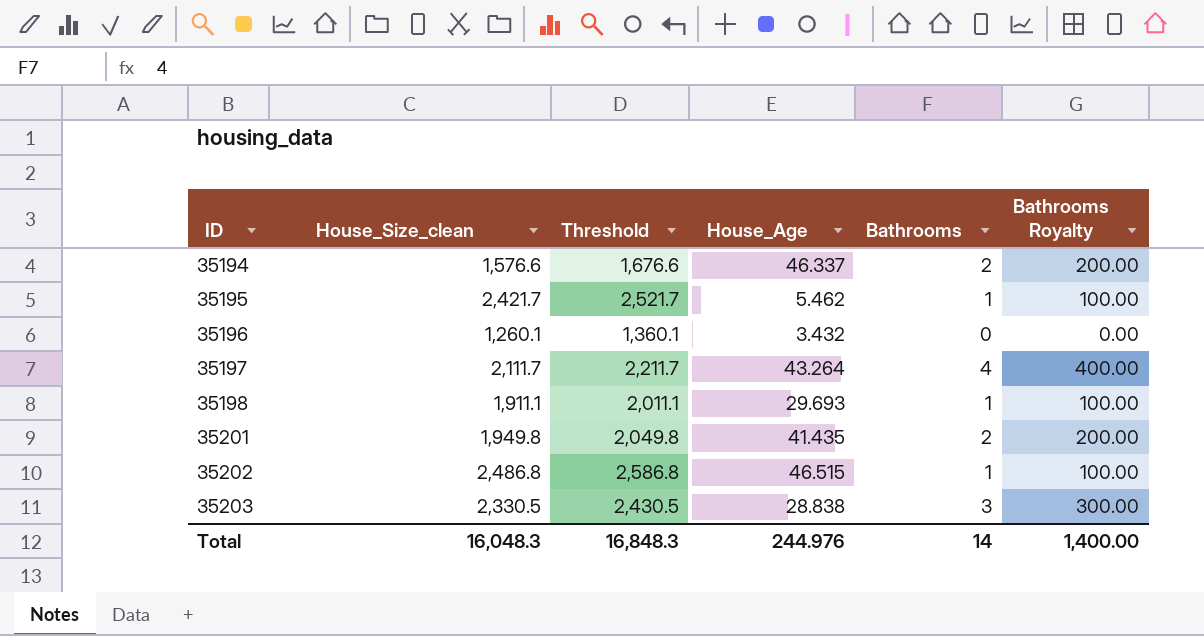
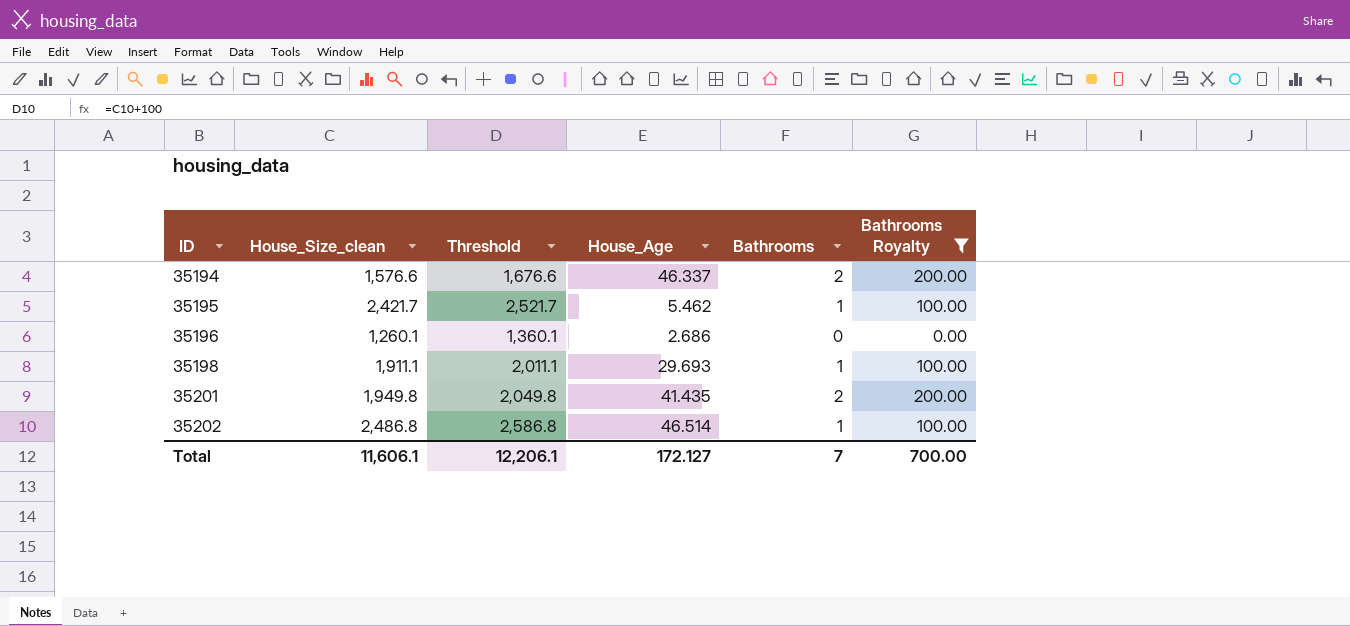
filter: none -> Bathrooms Royalty <= 200.00
35196 | House_Age: 3.432 -> 2.686
35202 | House_Age: 46.515 -> 46.514
Total | House_Size_clean: 16,048.3 -> 11,606.1
Total | Threshold: 16,848.3 -> 12,206.1
Total | House_Age: 244.976 -> 172.127
Total | Bathrooms: 14 -> 7
Total | Bathrooms Royalty: 1,400.00 -> 700.00

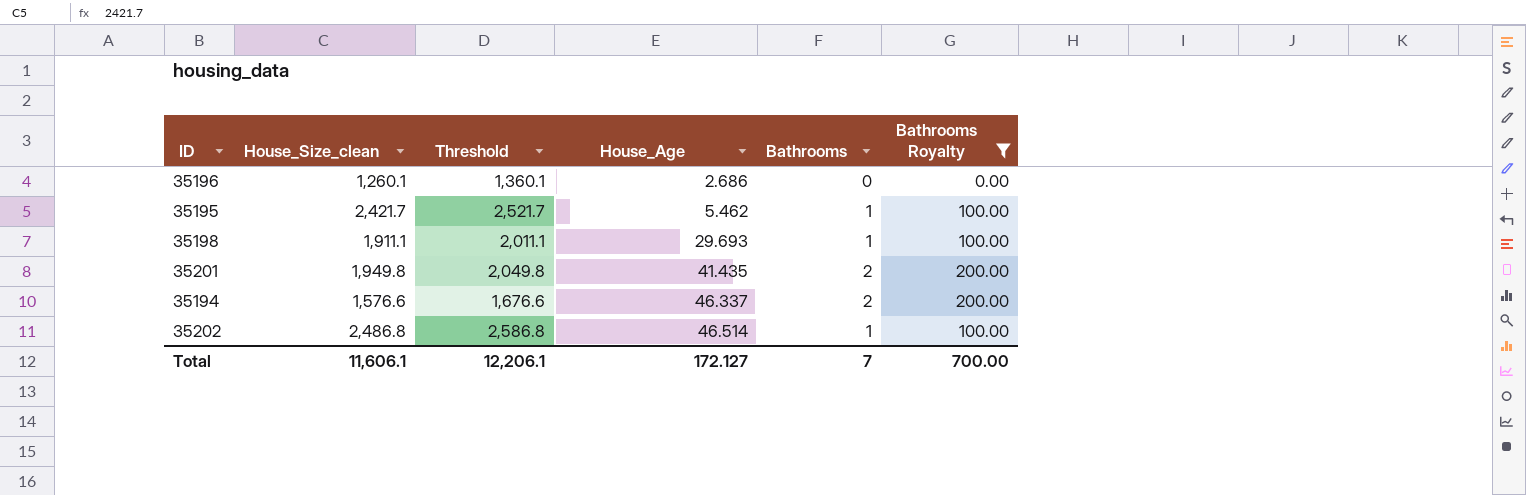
row order: ID ascending -> House_Age ascending

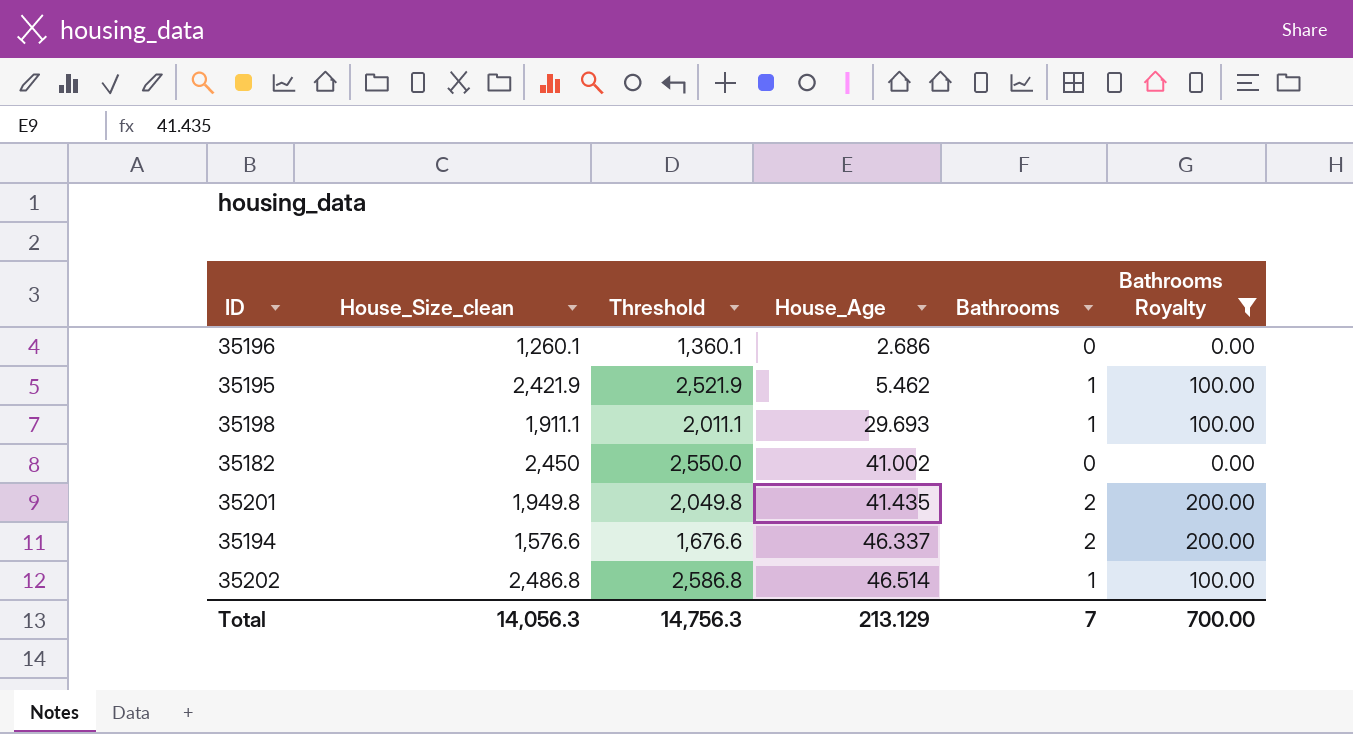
35195 | House_Size_clean: 2,421.7 -> 2,421.9
35195 | Threshold: 2,521.7 -> 2,521.9
row 35182: none -> 2,450 | 2,550.0 | 41.002 | 0 | 0.00
Total | House_Size_clean: 11,606.1 -> 14,056.3
Total | Threshold: 12,206.1 -> 14,756.3
Total | House_Age: 172.127 -> 213.129

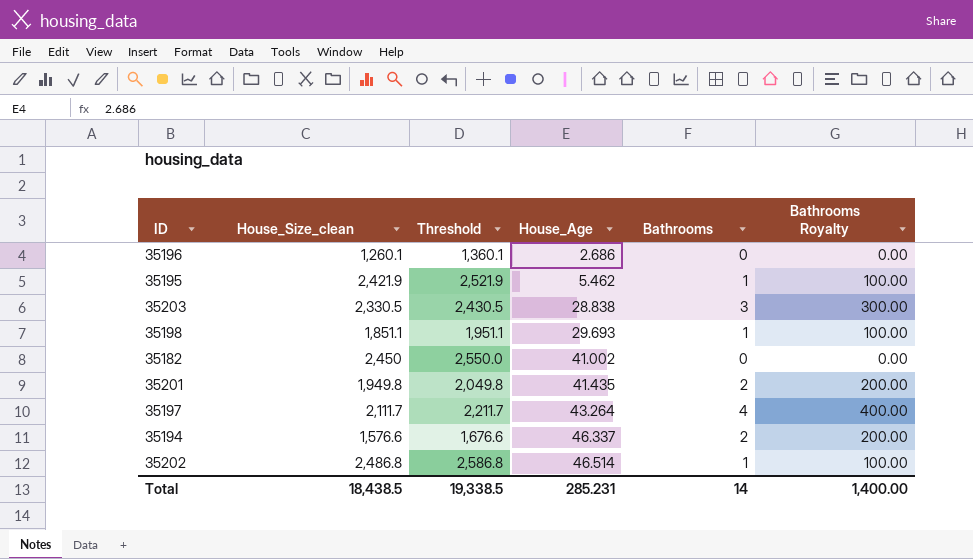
filter: Bathrooms Royalty <= 200.00 -> none
35198 | House_Size_clean: 1,911.1 -> 1,851.1
35198 | Threshold: 2,011.1 -> 1,951.1
Total | House_Size_clean: 14,056.3 -> 18,438.5
Total | Threshold: 14,756.3 -> 19,338.5
Total | House_Age: 213.129 -> 285.231
Total | Bathrooms: 7 -> 14
Total | Bathrooms Royalty: 700.00 -> 1,400.00

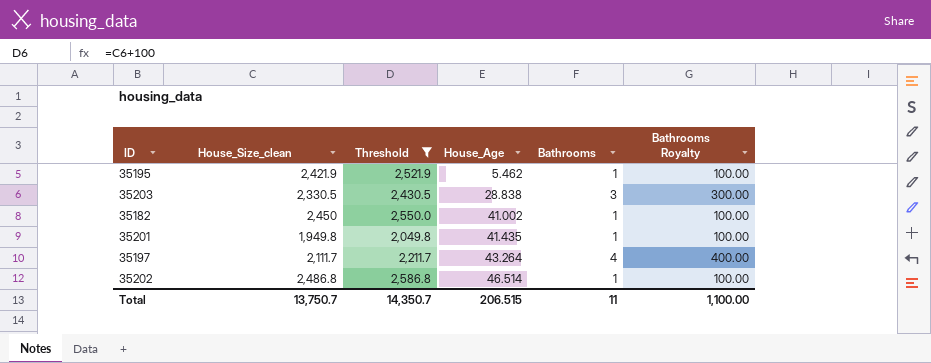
filter: none -> Threshold >= 2,049.8
35182 | Bathrooms: 0 -> 1
35182 | Bathrooms Royalty: 0.00 -> 100.00
35201 | Bathrooms: 2 -> 1
35201 | Bathrooms Royalty: 200.00 -> 100.00
Total | House_Size_clean: 18,438.5 -> 13,750.7
Total | Threshold: 19,338.5 -> 14,350.7
Total | House_Age: 285.231 -> 206.515
Total | Bathrooms: 14 -> 11
Total | Bathrooms Royalty: 1,400.00 -> 1,100.00

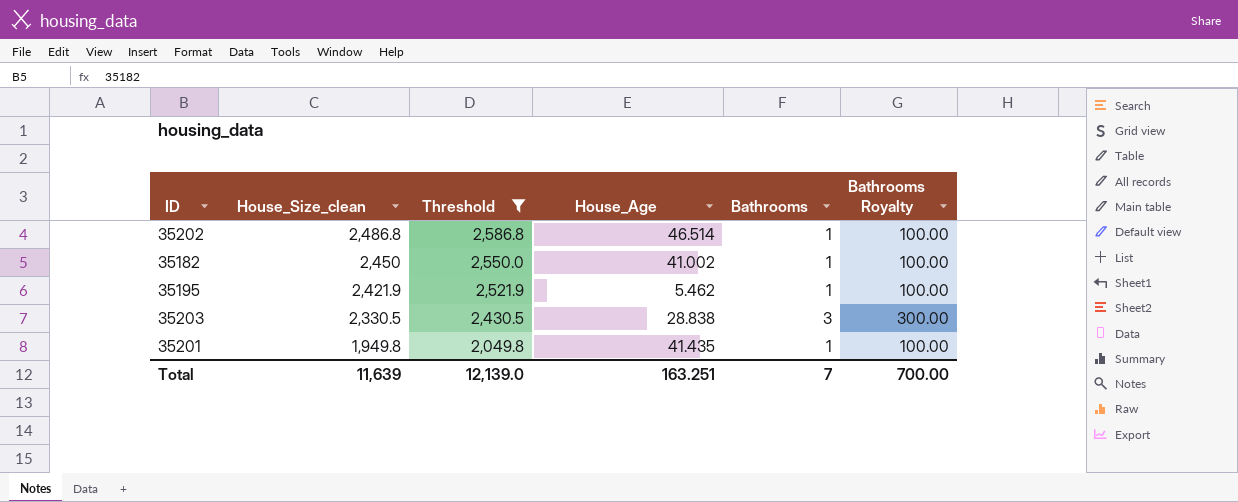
row order: House_Age ascending -> House_Size_clean descending
row 35197: 2,111.7 | 2,211.7 | 43.264 | 4 | 400.00 -> none
Total | House_Size_clean: 13,750.7 -> 11,639
Total | Threshold: 14,350.7 -> 12,139.0
Total | House_Age: 206.515 -> 163.251
Total | Bathrooms: 11 -> 7
Total | Bathrooms Royalty: 1,100.00 -> 700.00

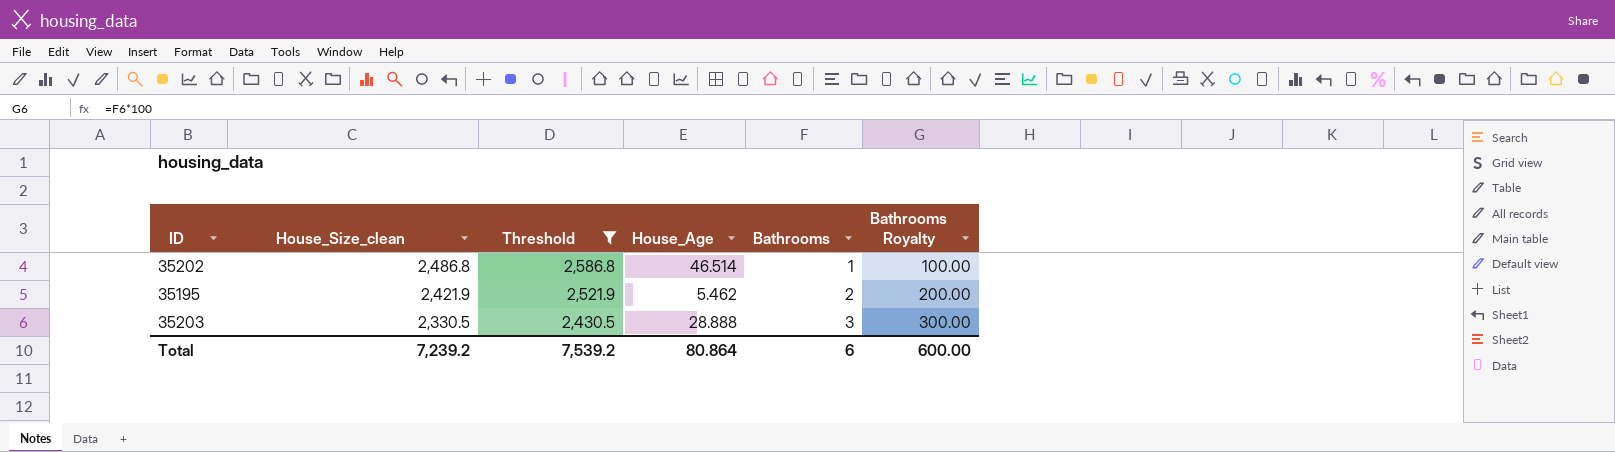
row 35182: 2,450 | 2,550.0 | 41.002 | 1 | 100.00 -> none
row 35201: 1,949.8 | 2,049.8 | 41.435 | 1 | 100.00 -> none
35195 | Bathrooms: 1 -> 2
35195 | Bathrooms Royalty: 100.00 -> 200.00
35203 | House_Age: 28.838 -> 28.888
Total | House_Size_clean: 11,639 -> 7,239.2
Total | Threshold: 12,139.0 -> 7,539.2
Total | House_Age: 163.251 -> 80.864
Total | Bathrooms: 7 -> 6
Total | Bathrooms Royalty: 700.00 -> 600.00

